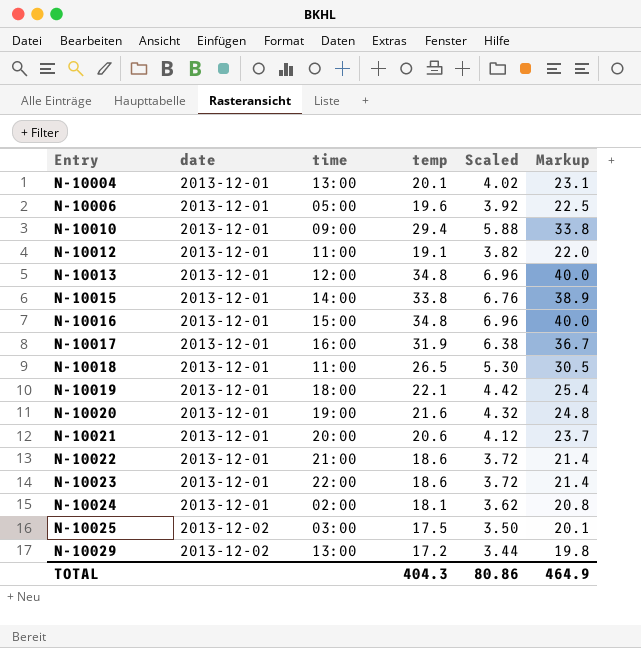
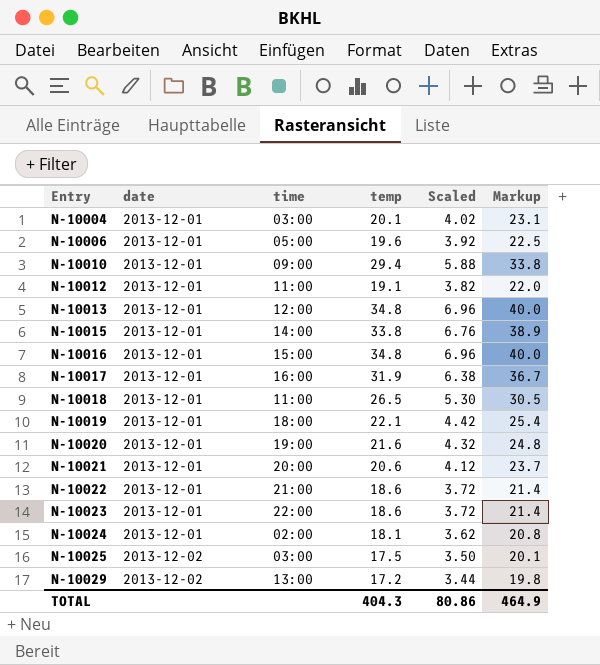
N-10004 | time: 13:00 -> 03:00

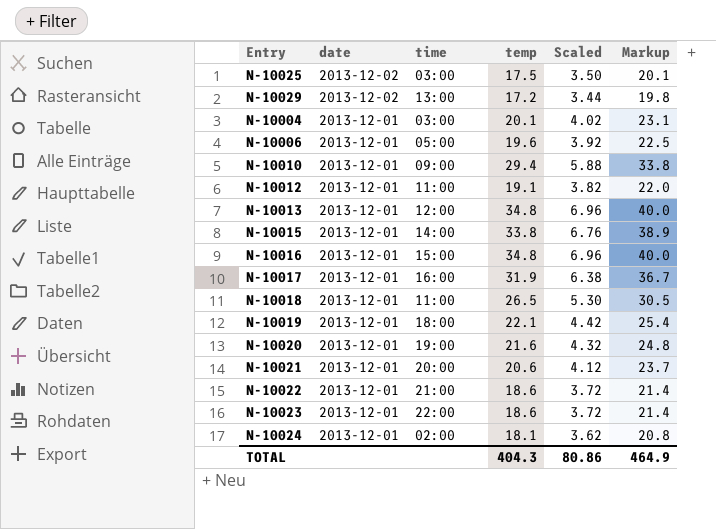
row order: Entry ascending -> date descending

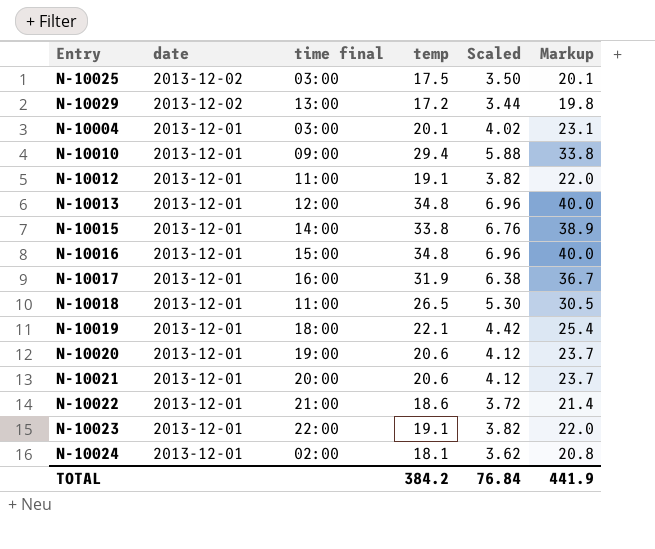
column name: time -> time final
row N-10006: 2013-12-01 | 05:00 | 19.6 | 3.92 | 22.5 -> none
N-10020 | temp: 21.6 -> 20.6
N-10020 | Scaled: 4.32 -> 4.12
N-10020 | Markup: 24.8 -> 23.7
N-10023 | temp: 18.6 -> 19.1
N-10023 | Scaled: 3.72 -> 3.82
N-10023 | Markup: 21.4 -> 22.0
TOTAL | temp: 404.3 -> 384.2
TOTAL | Scaled: 80.86 -> 76.84
TOTAL | Markup: 464.9 -> 441.9

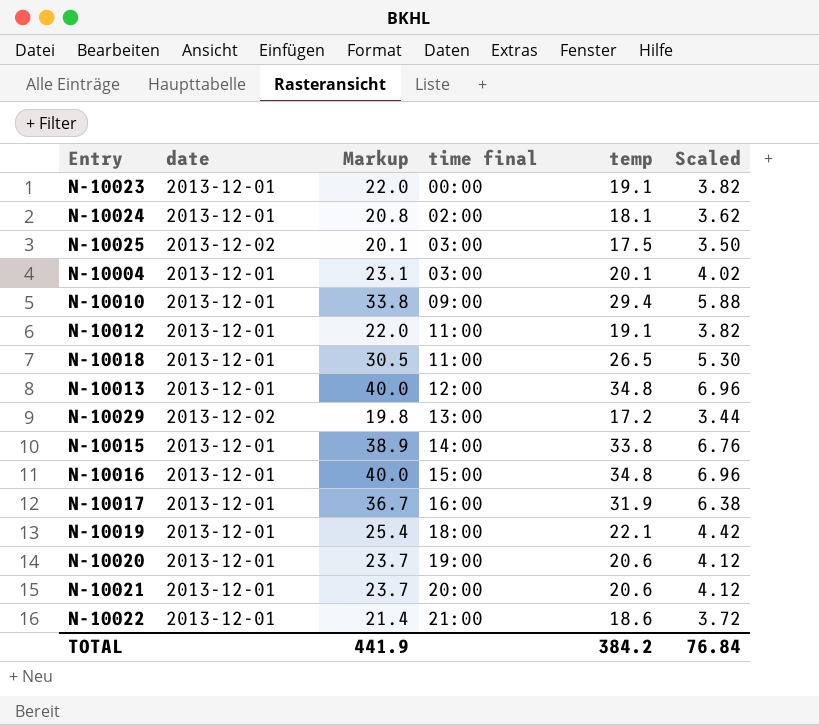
row order: date descending -> time final ascending
column Markup | position: 6 -> 3
N-10023 | time final: 22:00 -> 00:00

